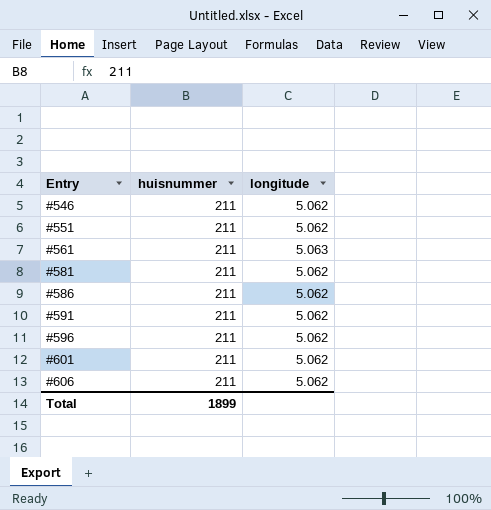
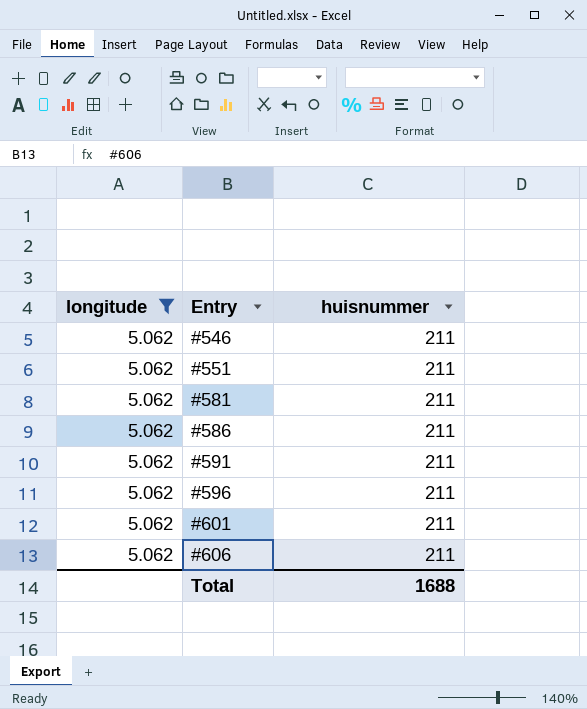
filter: none -> longitude = 5.062
column longitude | position: 3 -> 1
Total | huisnummer: 1899 -> 1688

